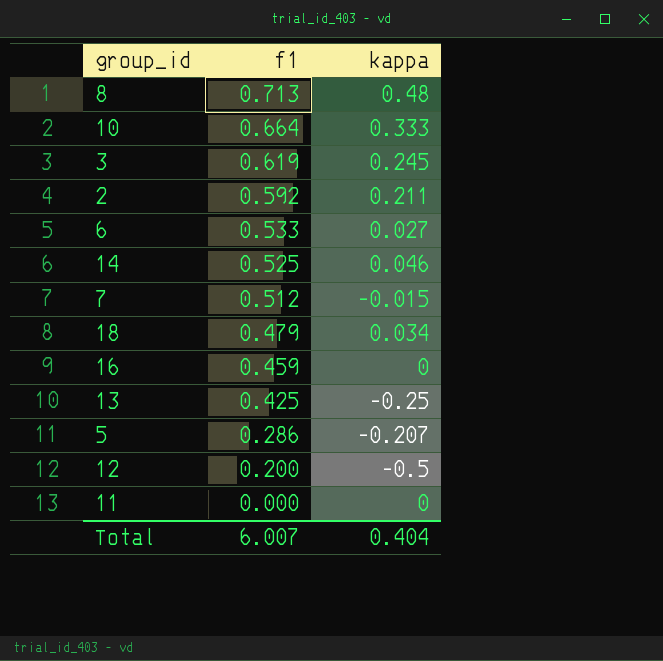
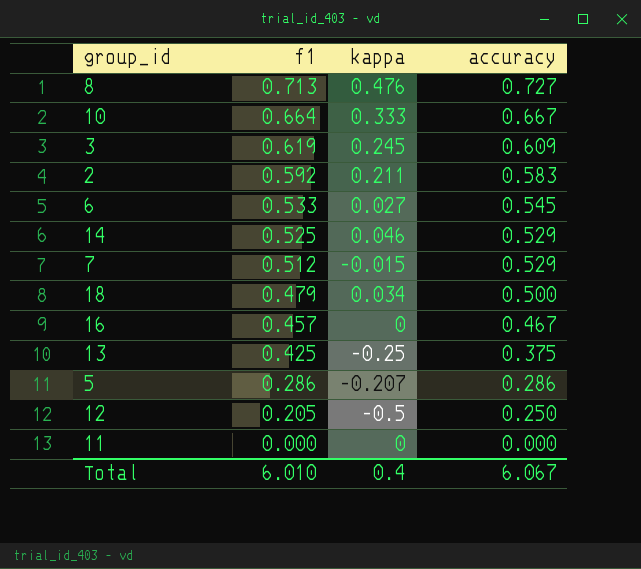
column accuracy | position: none -> 4
8 | kappa: 0.48 -> 0.476
16 | f1: 0.459 -> 0.457
12 | f1: 0.200 -> 0.205
Total | f1: 6.007 -> 6.010
Total | kappa: 0.404 -> 0.4

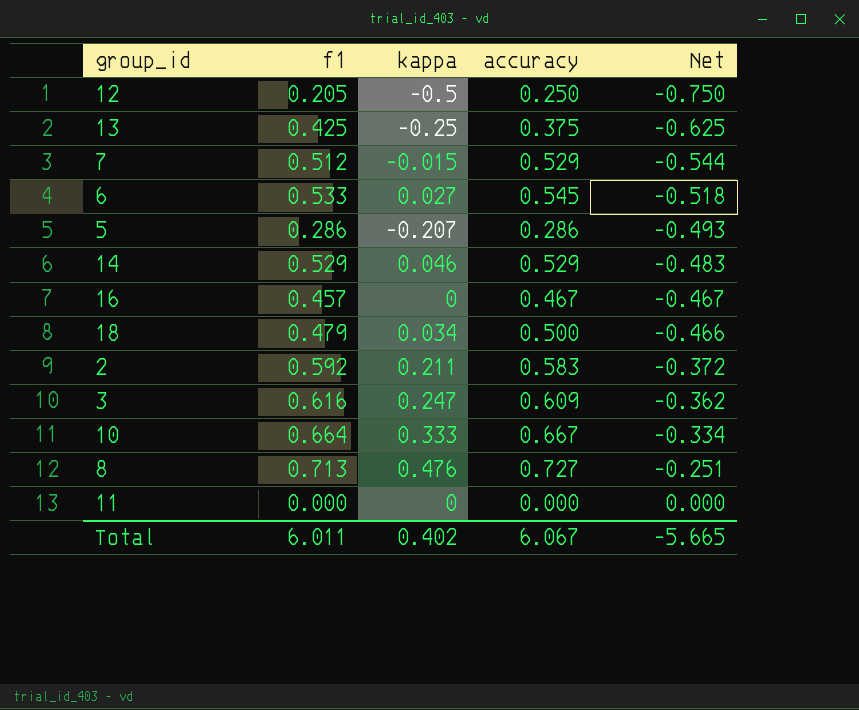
row order: f1 descending -> Net ascending
column Net | formula: none -> [kappa] - [accuracy]
14 | f1: 0.525 -> 0.529
3 | f1: 0.619 -> 0.616
3 | kappa: 0.245 -> 0.247
Total | f1: 6.010 -> 6.011
Total | kappa: 0.4 -> 0.402

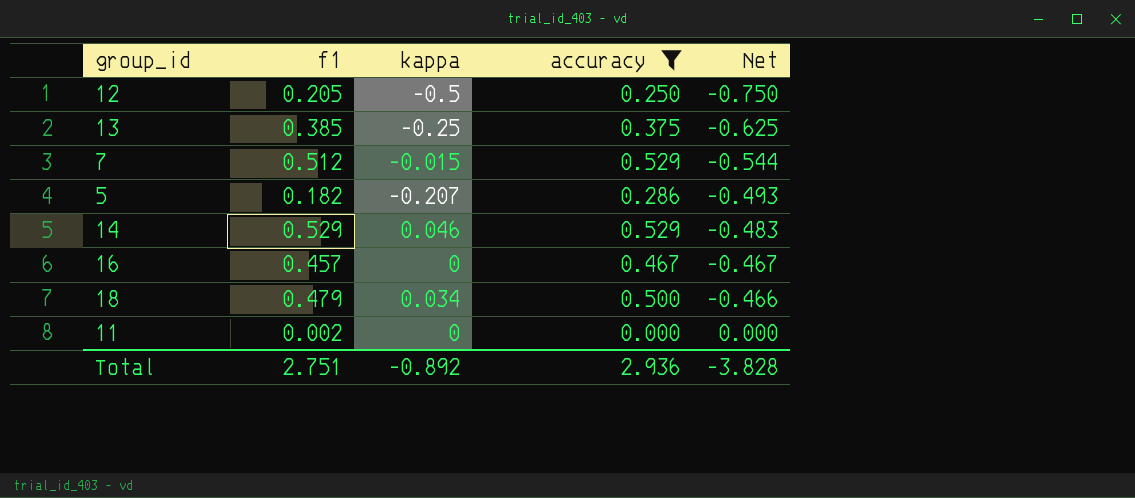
filter: none -> accuracy <= 0.529
13 | f1: 0.425 -> 0.385
5 | f1: 0.286 -> 0.182
11 | f1: 0.000 -> 0.002
Total | f1: 6.011 -> 2.751
Total | kappa: 0.402 -> -0.892
Total | accuracy: 6.067 -> 2.936
Total | Net: -5.665 -> -3.828

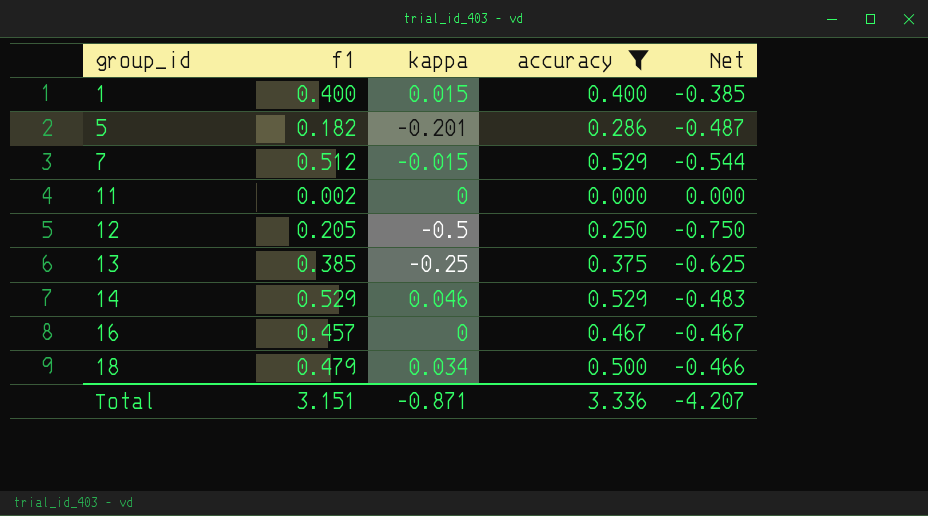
row order: Net ascending -> group_id ascending
row 1: none -> 0.400 | 0.015 | 0.400 | -0.385
5 | kappa: -0.207 -> -0.201
5 | Net: -0.493 -> -0.487
Total | f1: 2.751 -> 3.151
Total | kappa: -0.892 -> -0.871
Total | accuracy: 2.936 -> 3.336
Total | Net: -3.828 -> -4.207

